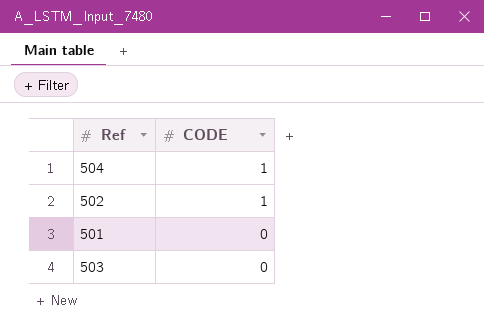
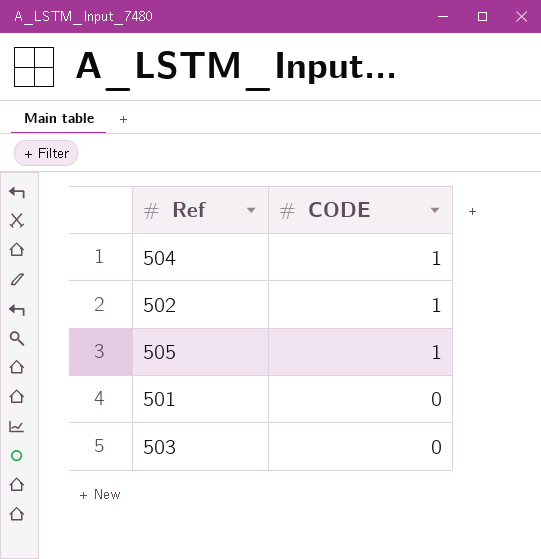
row 505: none -> 1

